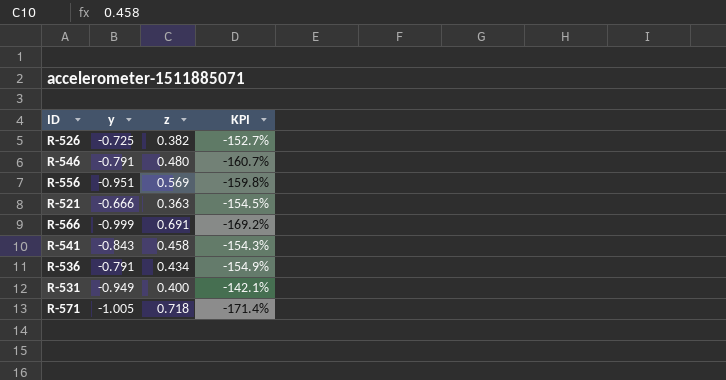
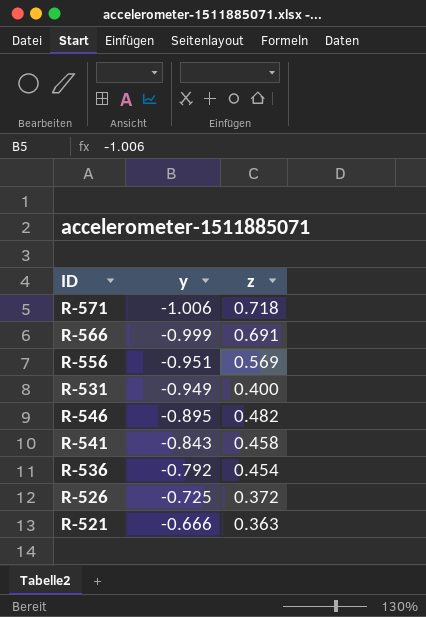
row order: none -> y ascending
column KPI | formula: ([z] - [y]) / [y] -> none
R-571 | y: -1.005 -> -1.006
R-546 | y: -0.791 -> -0.895
R-546 | z: 0.480 -> 0.482
R-536 | y: -0.791 -> -0.792
R-536 | z: 0.434 -> 0.454
R-526 | z: 0.382 -> 0.372

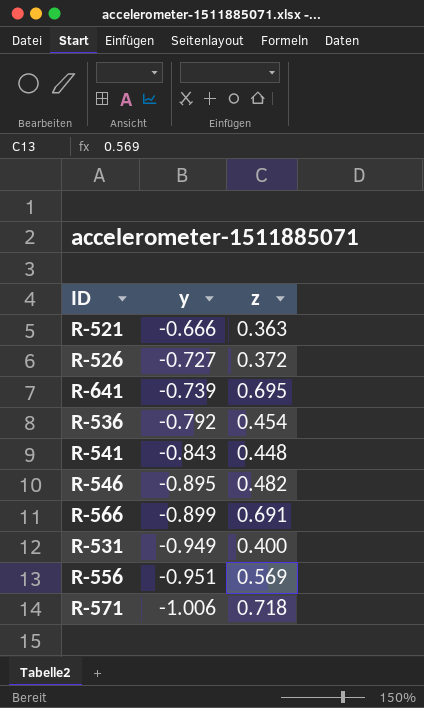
row order: y ascending -> y descending
R-526 | y: -0.725 -> -0.727
row R-641: none -> -0.739 | 0.695
R-541 | z: 0.458 -> 0.448
R-566 | y: -0.999 -> -0.899

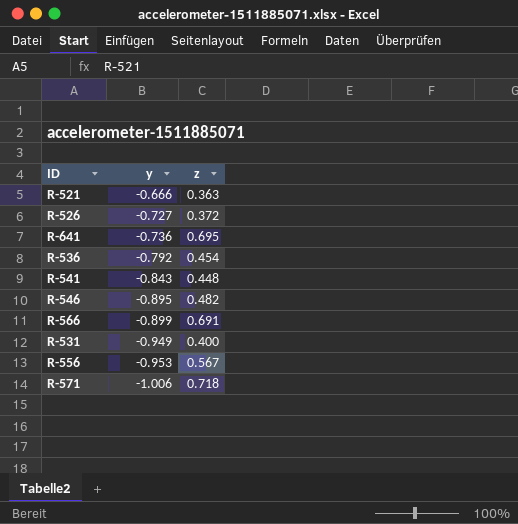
R-641 | y: -0.739 -> -0.736
R-556 | y: -0.951 -> -0.953
R-556 | z: 0.569 -> 0.567

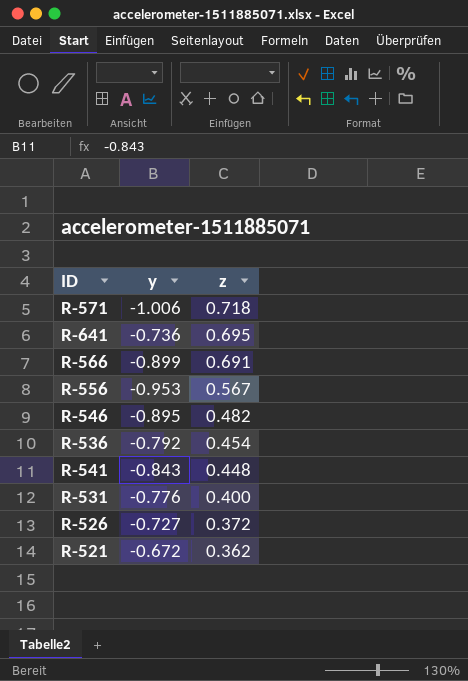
row order: y descending -> z descending
R-531 | y: -0.949 -> -0.776
R-521 | y: -0.666 -> -0.672
R-521 | z: 0.363 -> 0.362

